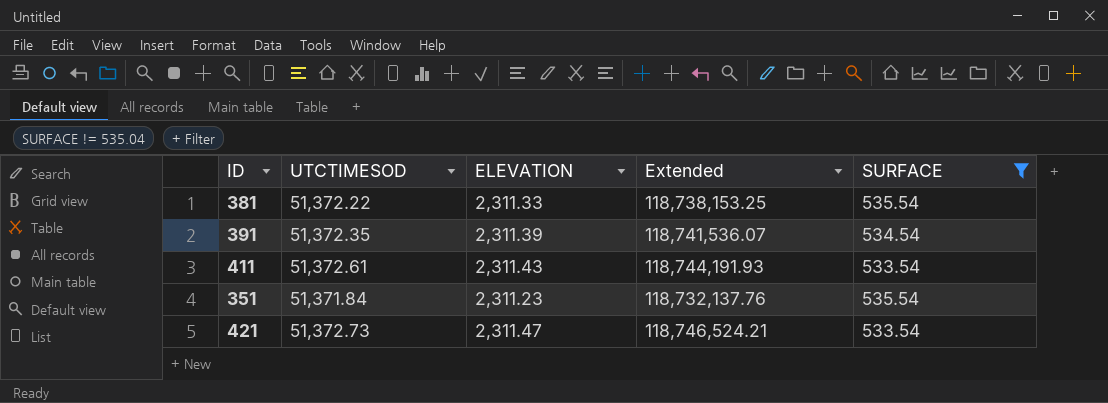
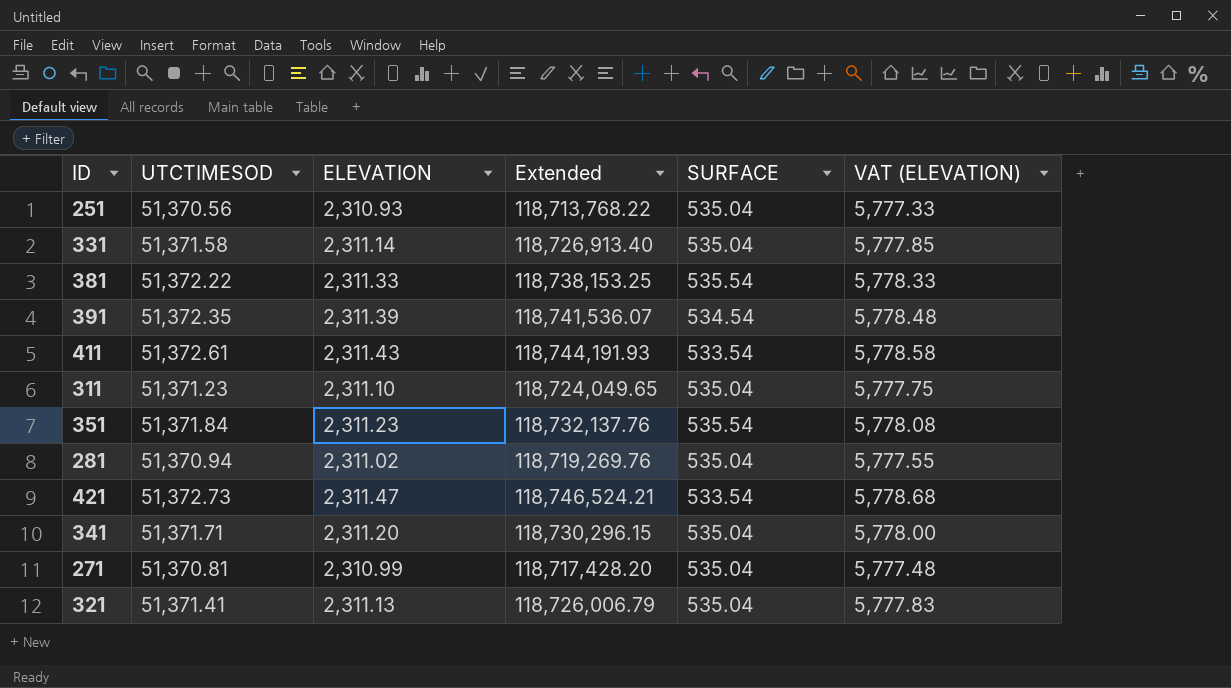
filter: SURFACE != 535.04 -> none
column VAT (ELEVATION) | formula: none -> [ELEVATION] * 2.5

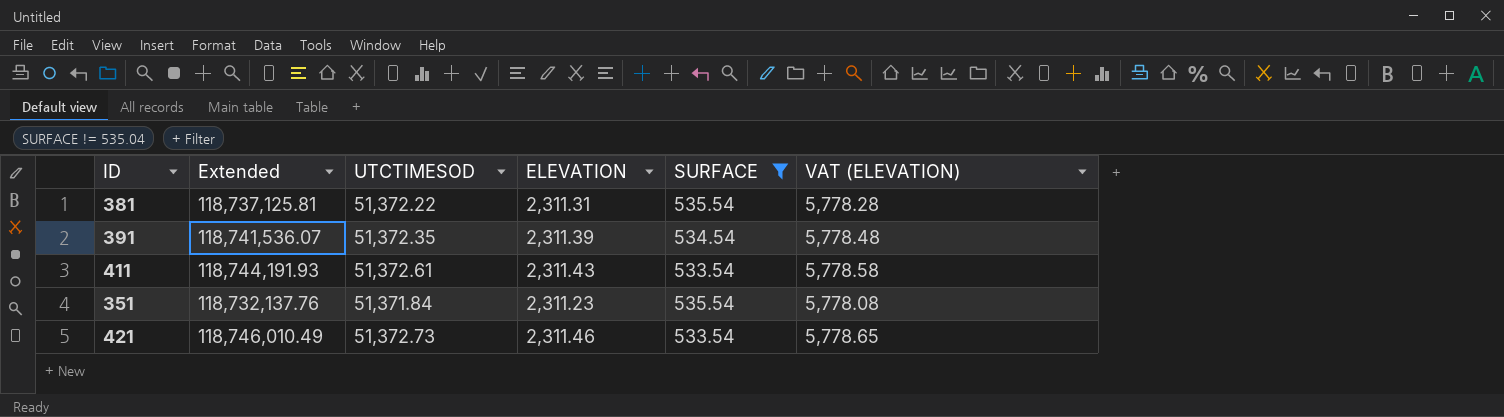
filter: none -> SURFACE != 535.04
column Extended | position: 4 -> 2
381 | Extended: 118,738,153.25 -> 118,737,125.81
381 | ELEVATION: 2,311.33 -> 2,311.31
381 | VAT (ELEVATION): 5,778.33 -> 5,778.28
421 | Extended: 118,746,524.21 -> 118,746,010.49
421 | ELEVATION: 2,311.47 -> 2,311.46
421 | VAT (ELEVATION): 5,778.68 -> 5,778.65

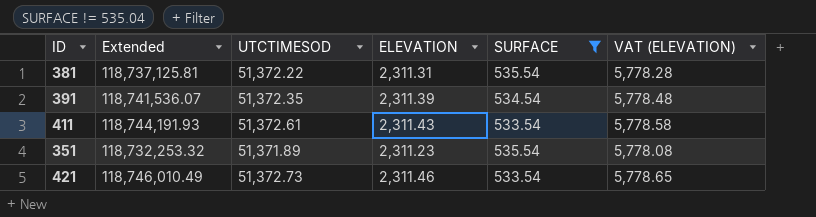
351 | Extended: 118,732,137.76 -> 118,732,253.32
351 | UTCTIMESOD: 51,371.84 -> 51,371.89

